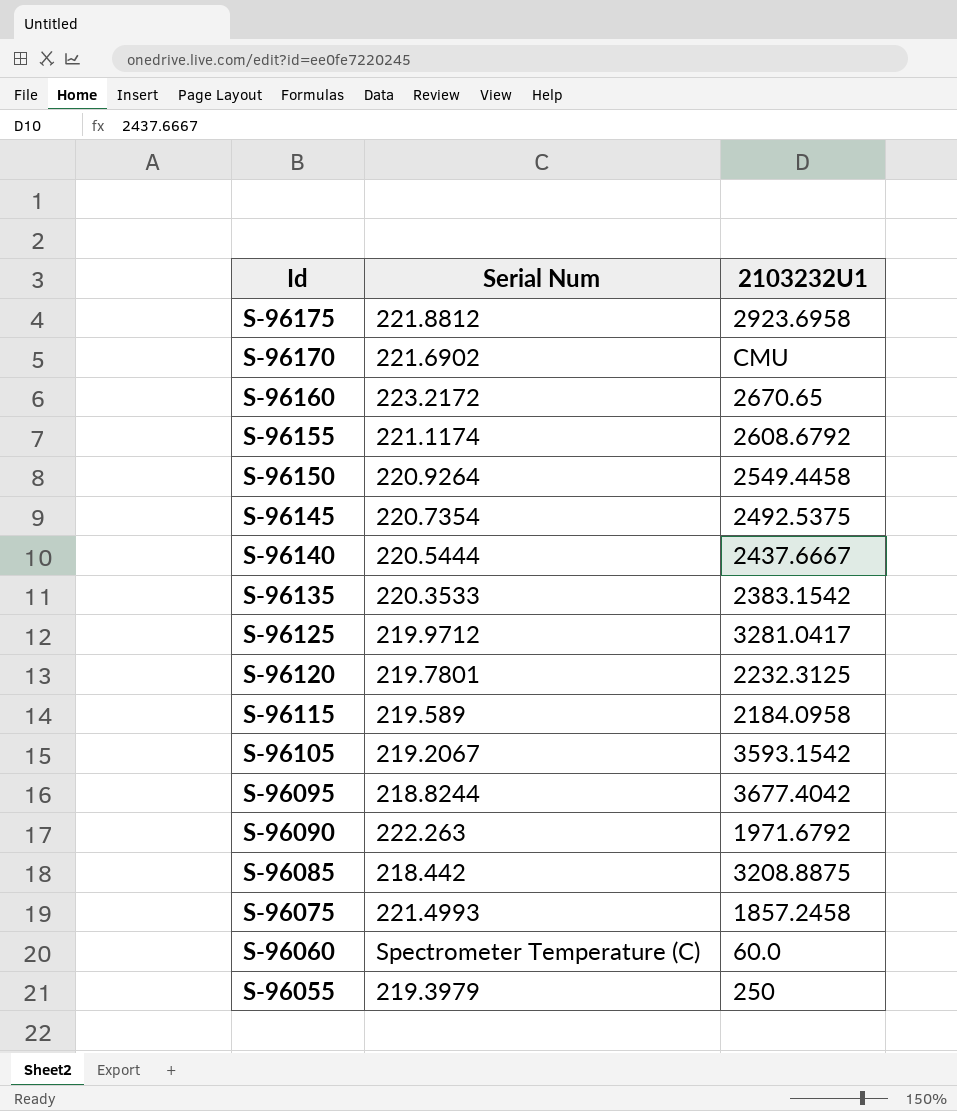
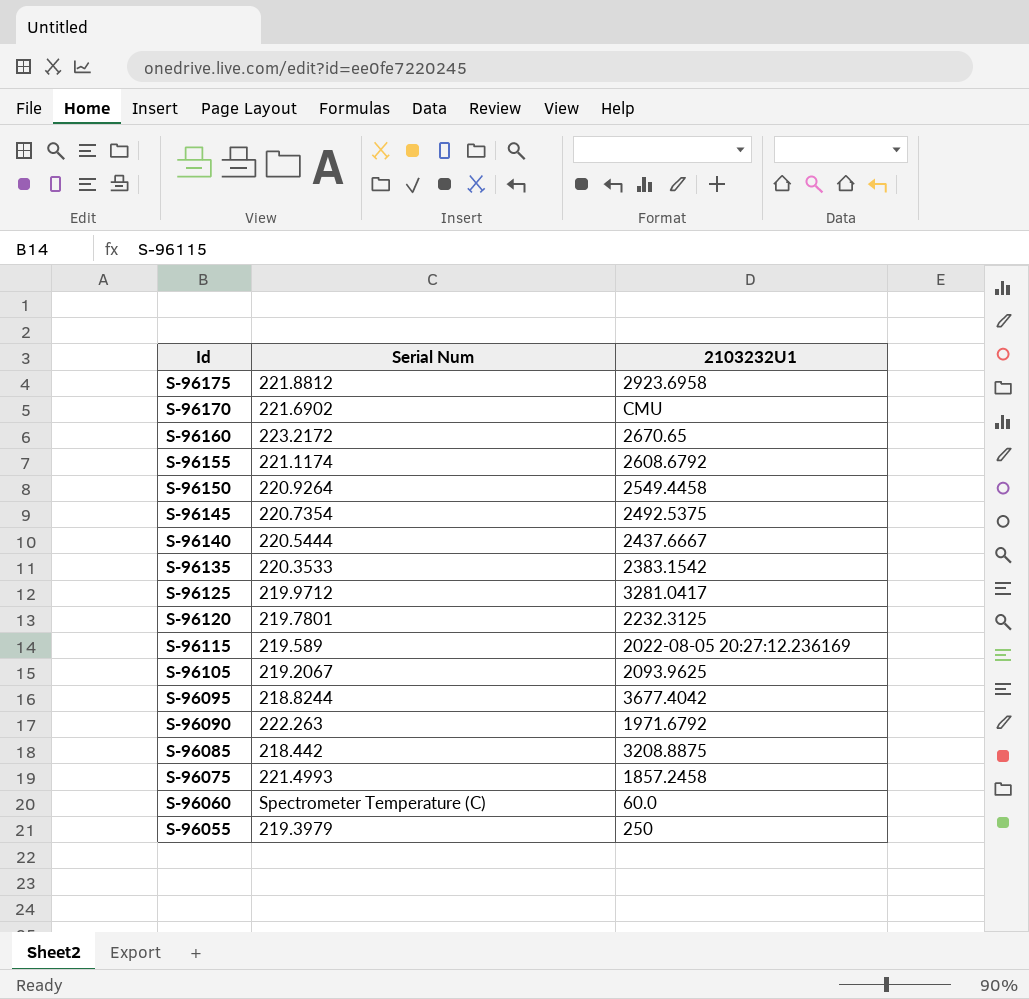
S-96115 | 2103232U1: 2184.0958 -> 2022-08-05 20:27:12.236169
S-96105 | 2103232U1: 3593.1542 -> 2093.9625

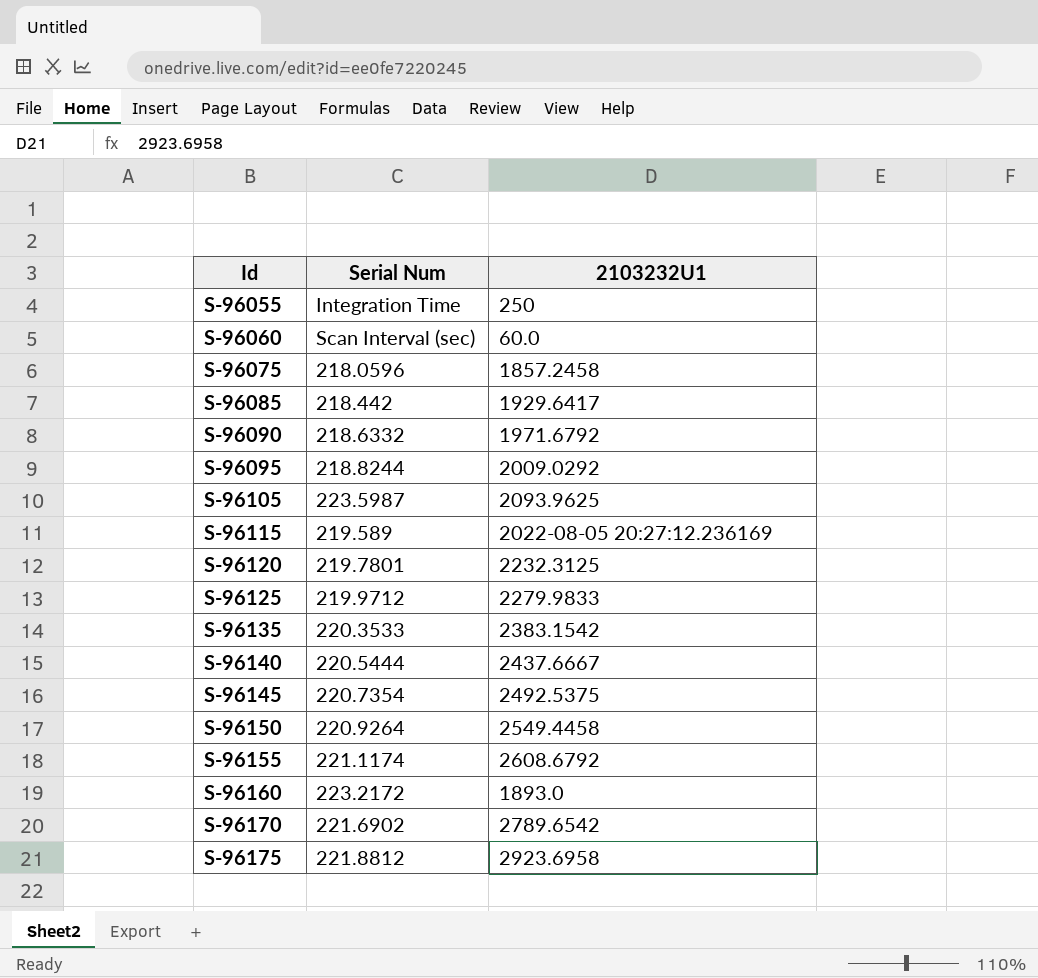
row order: Id descending -> Id ascending
S-96055 | Serial Num: 219.3979 -> Integration Time
S-96060 | Serial Num: Spectrometer Temperature (C) -> Scan Interval (sec)
S-96075 | Serial Num: 221.4993 -> 218.0596
S-96085 | 2103232U1: 3208.8875 -> 1929.6417
S-96090 | Serial Num: 222.263 -> 218.6332
S-96095 | 2103232U1: 3677.4042 -> 2009.0292
S-96105 | Serial Num: 219.2067 -> 223.5987
S-96125 | 2103232U1: 3281.0417 -> 2279.9833
S-96160 | 2103232U1: 2670.65 -> 1893.0
S-96170 | 2103232U1: CMU -> 2789.6542

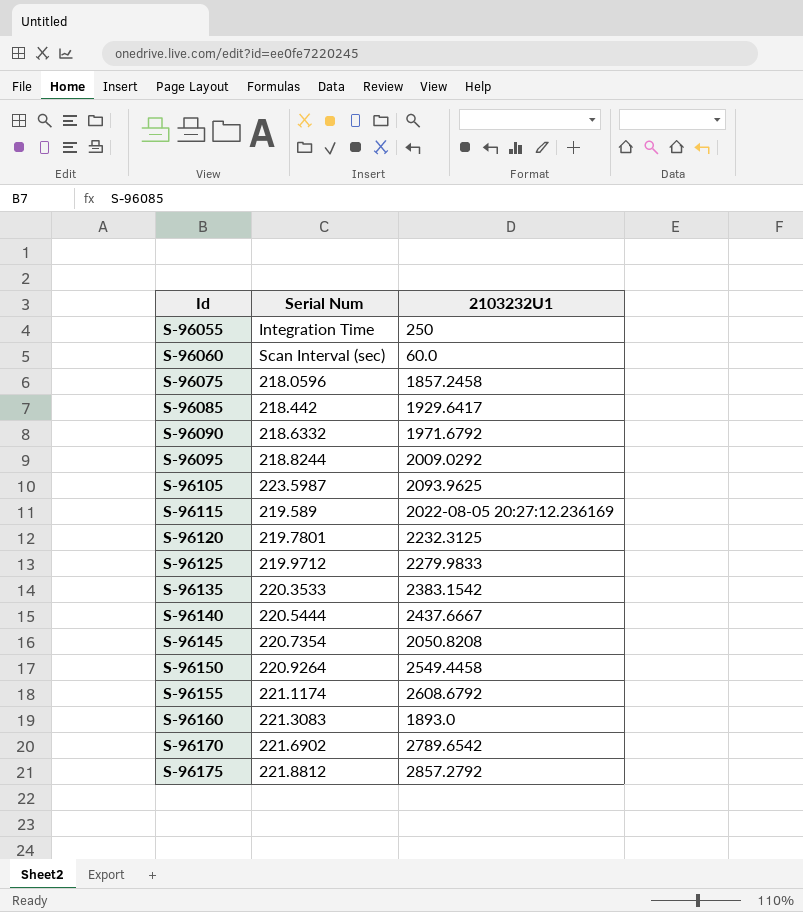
S-96145 | 2103232U1: 2492.5375 -> 2050.8208
S-96160 | Serial Num: 223.2172 -> 221.3083
S-96175 | 2103232U1: 2923.6958 -> 2857.2792

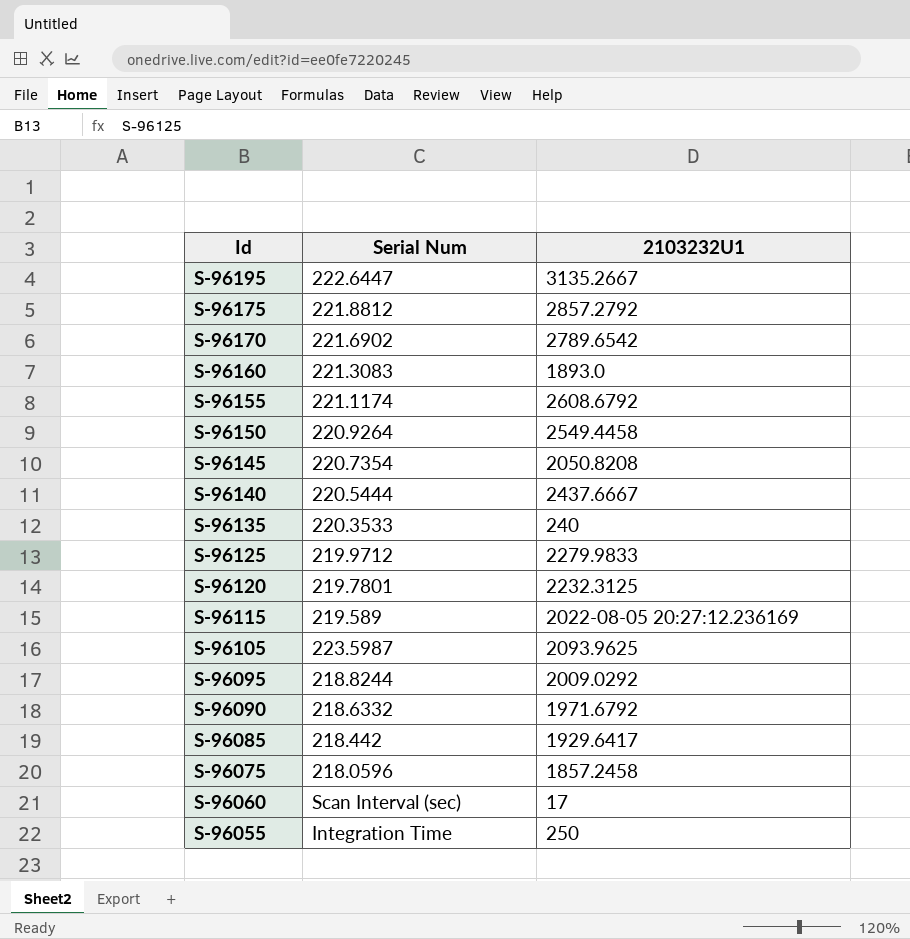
row order: Id ascending -> Id descending
row S-96195: none -> 222.6447 | 3135.2667
S-96135 | 2103232U1: 2383.1542 -> 240
S-96060 | 2103232U1: 60.0 -> 17

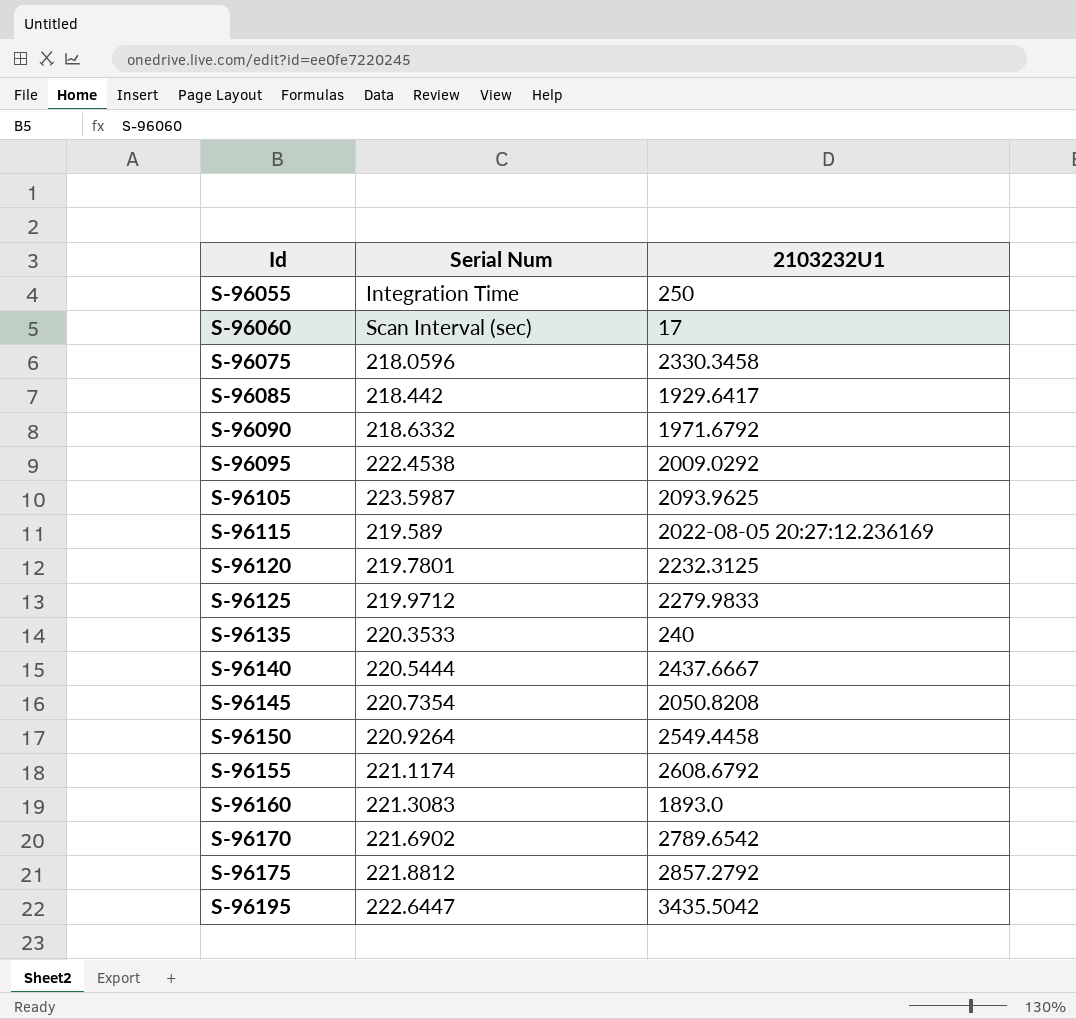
row order: Id descending -> Id ascending
S-96075 | 2103232U1: 1857.2458 -> 2330.3458
S-96095 | Serial Num: 218.8244 -> 222.4538
S-96195 | 2103232U1: 3135.2667 -> 3435.5042

